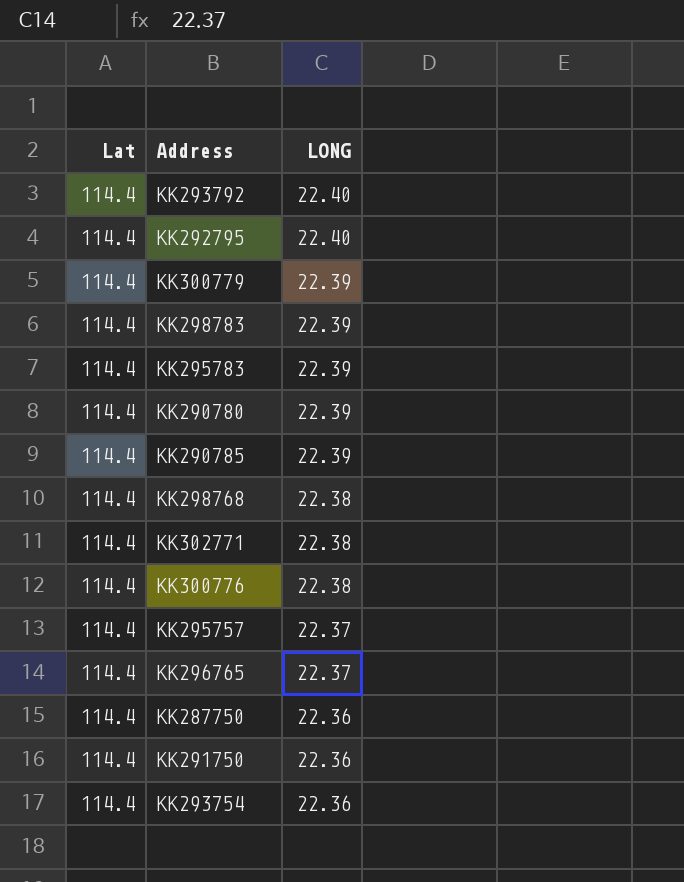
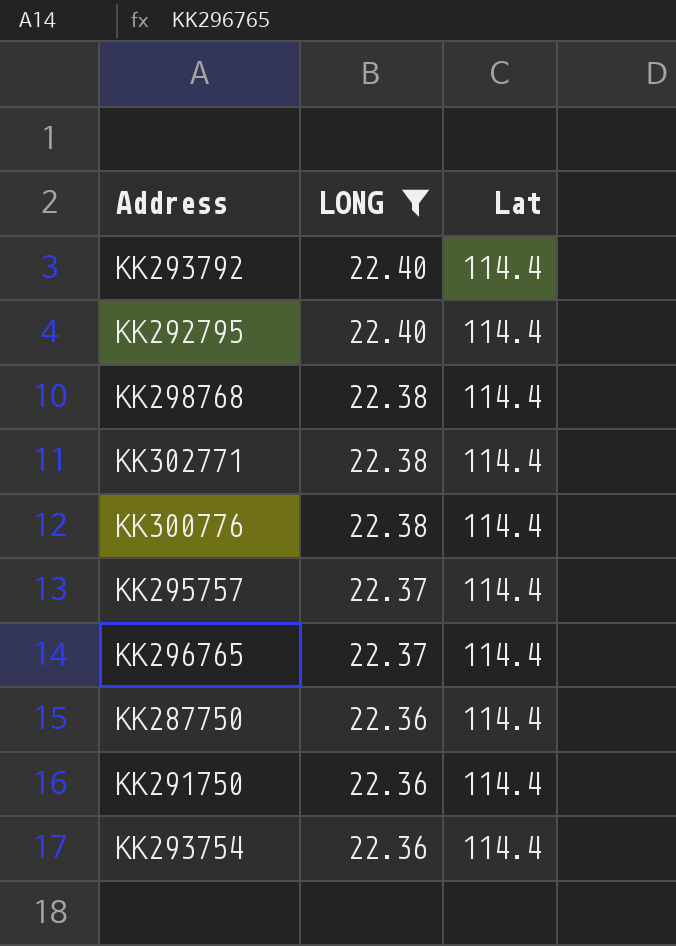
filter: none -> LONG != 22.39
column Lat | position: 1 -> 3

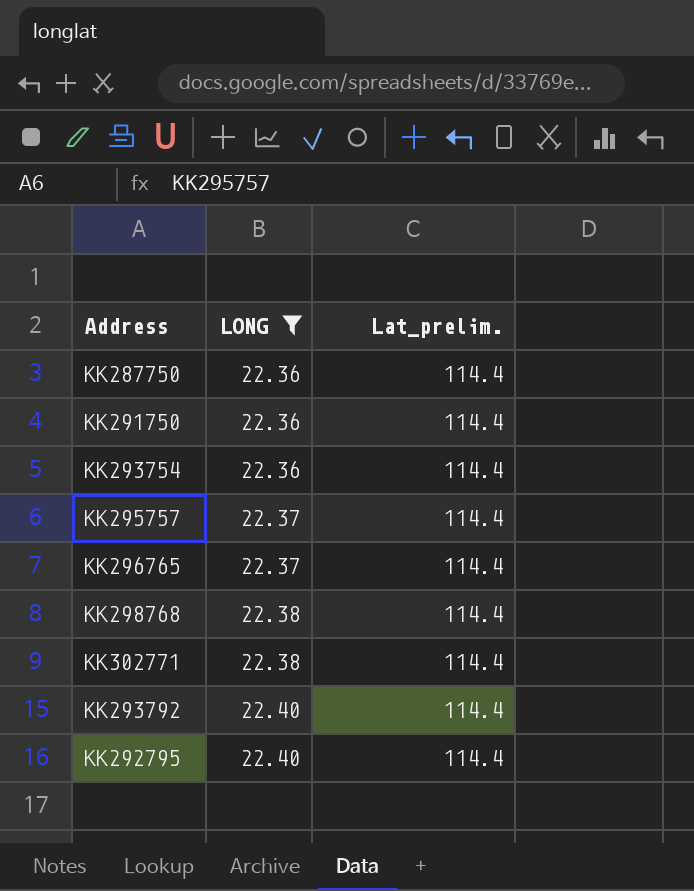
row order: LONG descending -> LONG ascending
column name: Lat -> Lat_prelim.
row KK300776: 22.38 | 114.4 -> none

